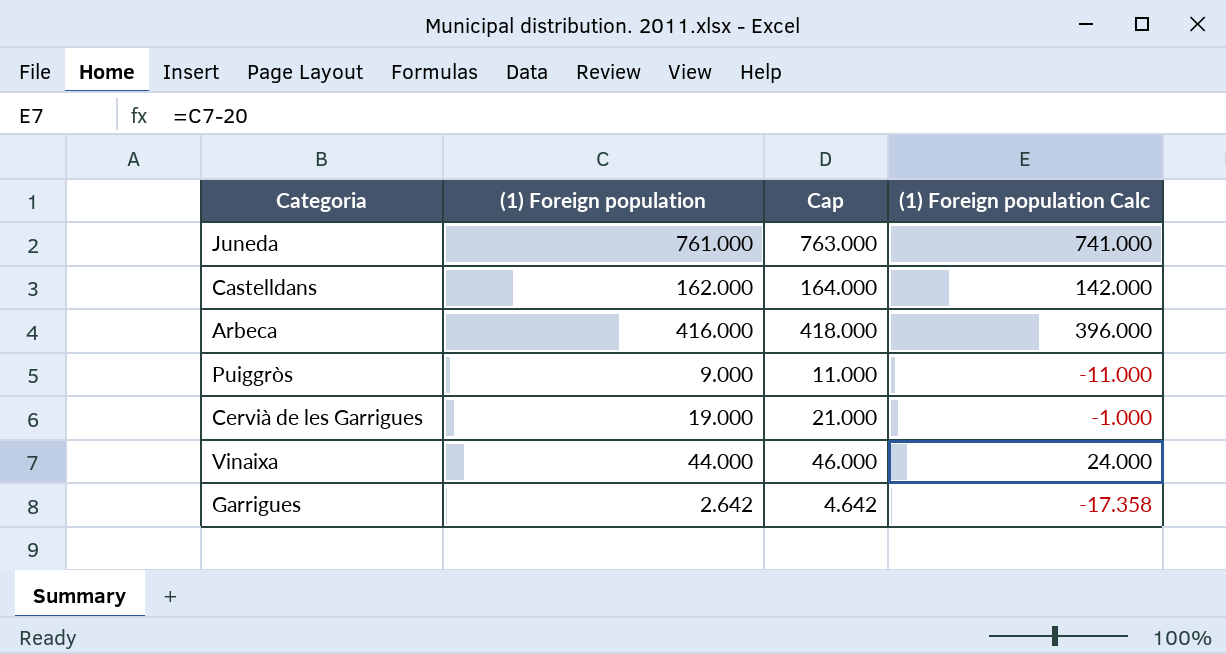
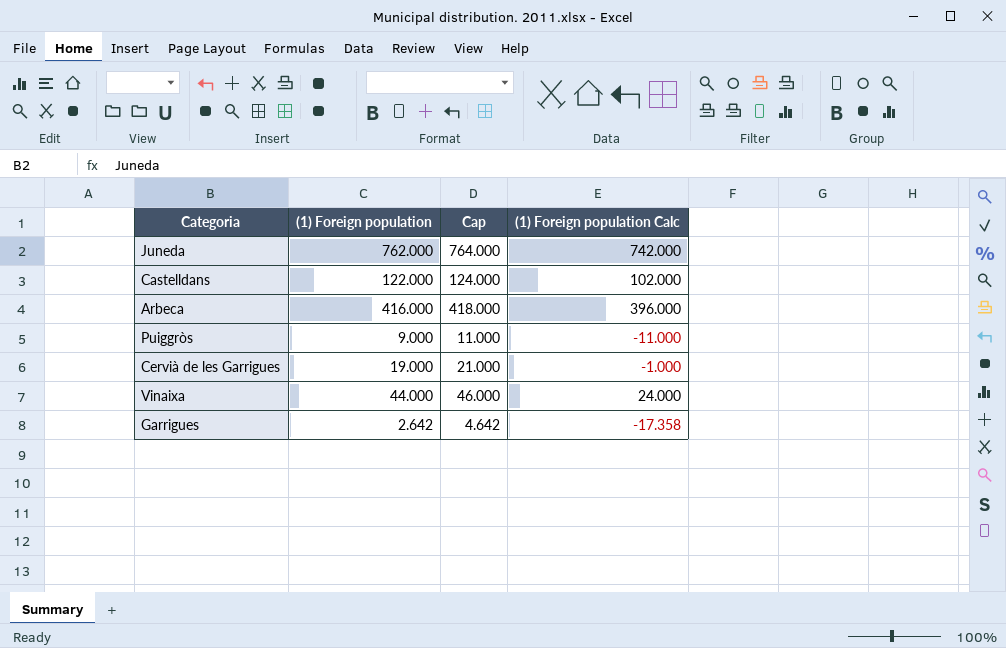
Juneda | (1) Foreign population: 761.000 -> 762.000
Juneda | Cap: 763.000 -> 764.000
Juneda | (1) Foreign population Calc: 741.000 -> 742.000
Castelldans | (1) Foreign population: 162.000 -> 122.000
Castelldans | Cap: 164.000 -> 124.000
Castelldans | (1) Foreign population Calc: 142.000 -> 102.000

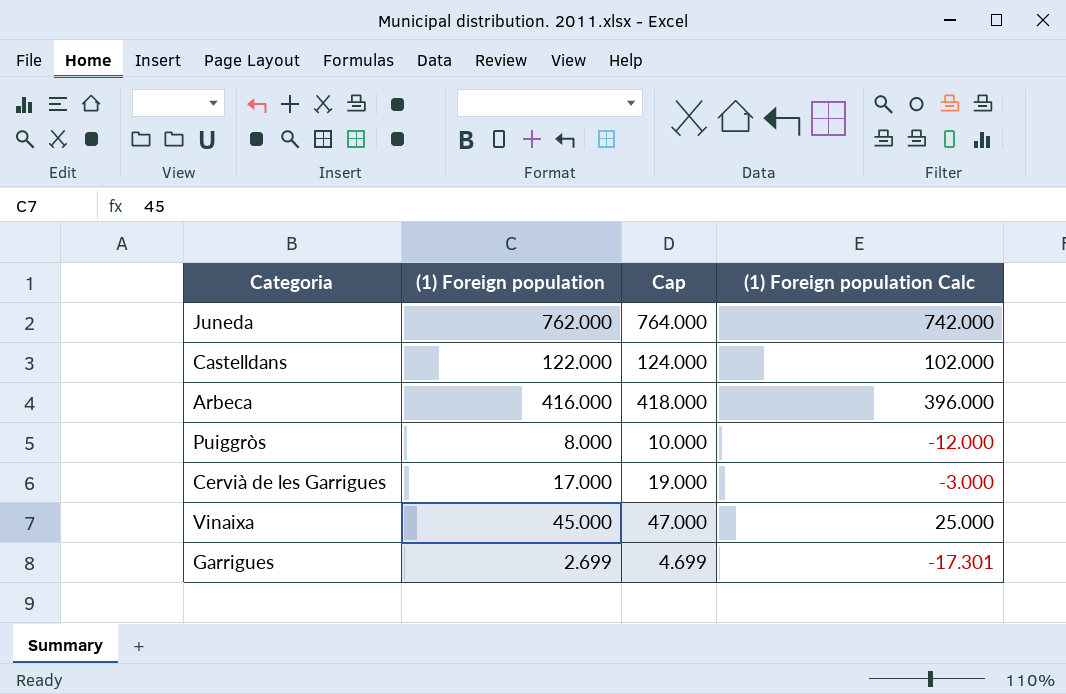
Puiggròs | (1) Foreign population: 9.000 -> 8.000
Puiggròs | Cap: 11.000 -> 10.000
Puiggròs | (1) Foreign population Calc: -11.000 -> -12.000
Cervià de les Garrigues | (1) Foreign population: 19.000 -> 17.000
Cervià de les Garrigues | Cap: 21.000 -> 19.000
Cervià de les Garrigues | (1) Foreign population Calc: -1.000 -> -3.000
Vinaixa | (1) Foreign population: 44.000 -> 45.000
Vinaixa | Cap: 46.000 -> 47.000
Vinaixa | (1) Foreign population Calc: 24.000 -> 25.000
Garrigues | (1) Foreign population: 2.642 -> 2.699
Garrigues | Cap: 4.642 -> 4.699
Garrigues | (1) Foreign population Calc: -17.358 -> -17.301

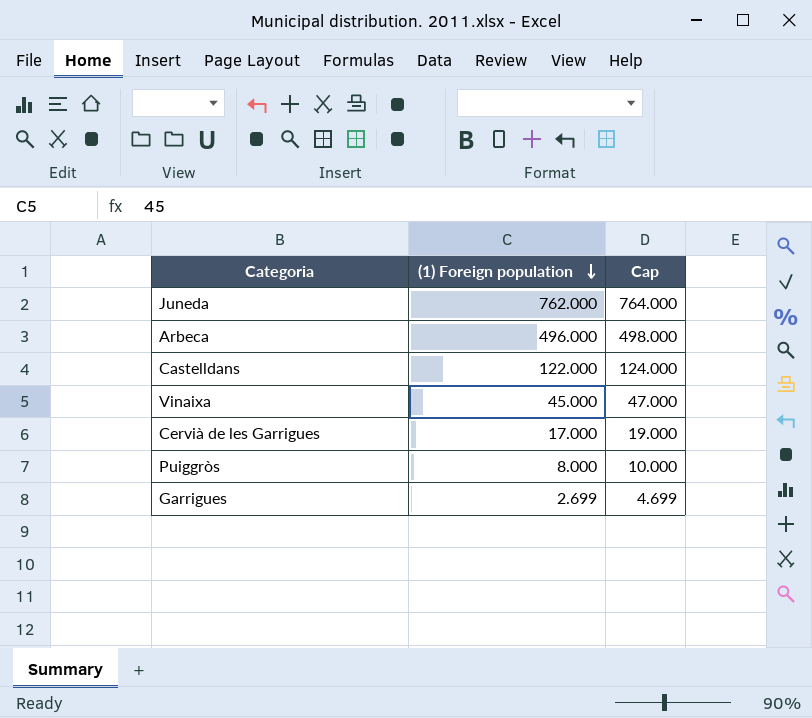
row order: none -> (1) Foreign population descending
column (1) Foreign population Calc | formula: [(1) Foreign population] - 20 -> none
Arbeca | (1) Foreign population: 416.000 -> 496.000
Arbeca | Cap: 418.000 -> 498.000

